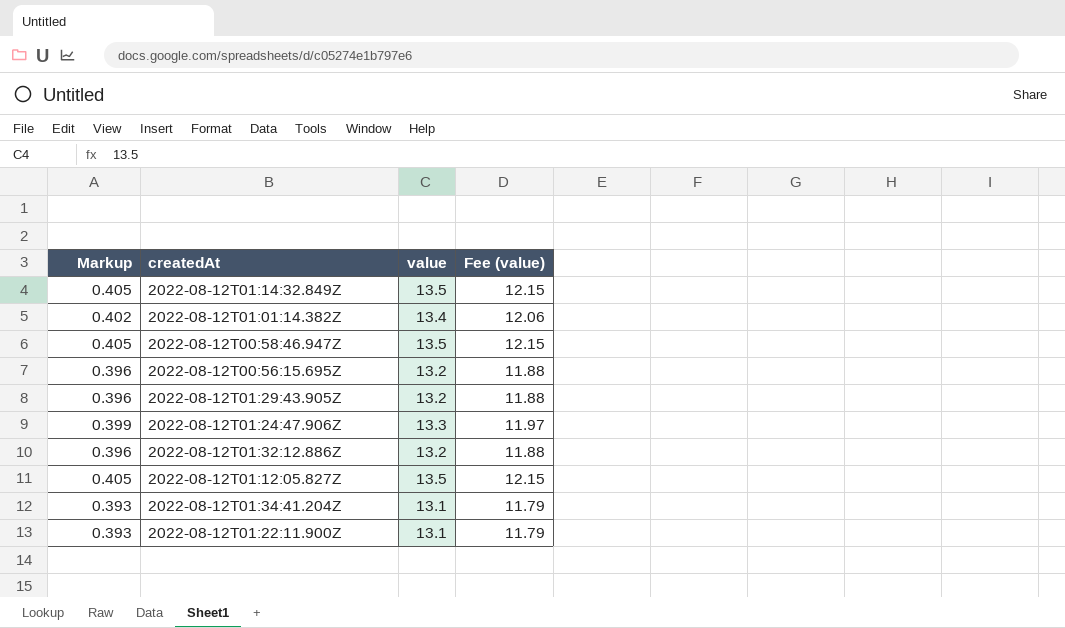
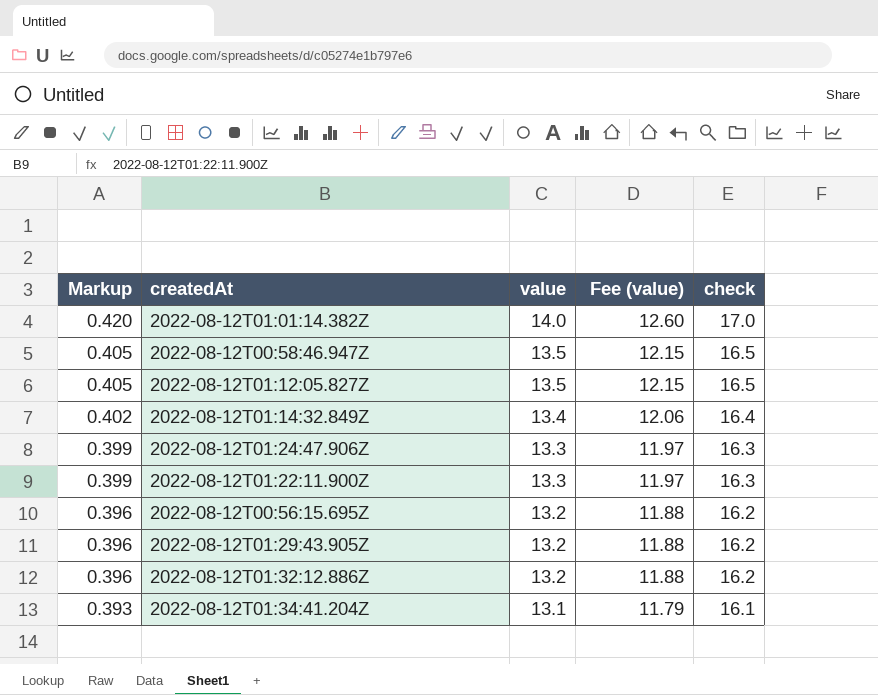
row order: none -> Markup descending
column check | formula: none -> [value] + 3
2022-08-12T01:01:14.382Z | Markup: 0.402 -> 0.420
2022-08-12T01:01:14.382Z | value: 13.4 -> 14.0
2022-08-12T01:01:14.382Z | Fee (value): 12.06 -> 12.60
2022-08-12T01:14:32.849Z | Markup: 0.405 -> 0.402
2022-08-12T01:14:32.849Z | value: 13.5 -> 13.4
2022-08-12T01:14:32.849Z | Fee (value): 12.15 -> 12.06
2022-08-12T01:22:11.900Z | Markup: 0.393 -> 0.399
2022-08-12T01:22:11.900Z | value: 13.1 -> 13.3
2022-08-12T01:22:11.900Z | Fee (value): 11.79 -> 11.97

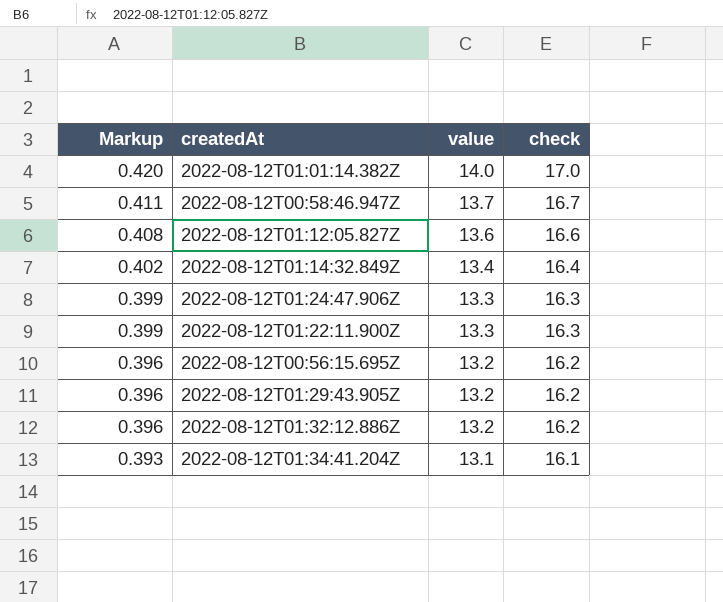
column Fee (value) | formula: [value] * 0.9 -> none
2022-08-12T00:58:46.947Z | Markup: 0.405 -> 0.411
2022-08-12T00:58:46.947Z | value: 13.5 -> 13.7
2022-08-12T00:58:46.947Z | check: 16.5 -> 16.7
2022-08-12T01:12:05.827Z | Markup: 0.405 -> 0.408
2022-08-12T01:12:05.827Z | value: 13.5 -> 13.6
2022-08-12T01:12:05.827Z | check: 16.5 -> 16.6

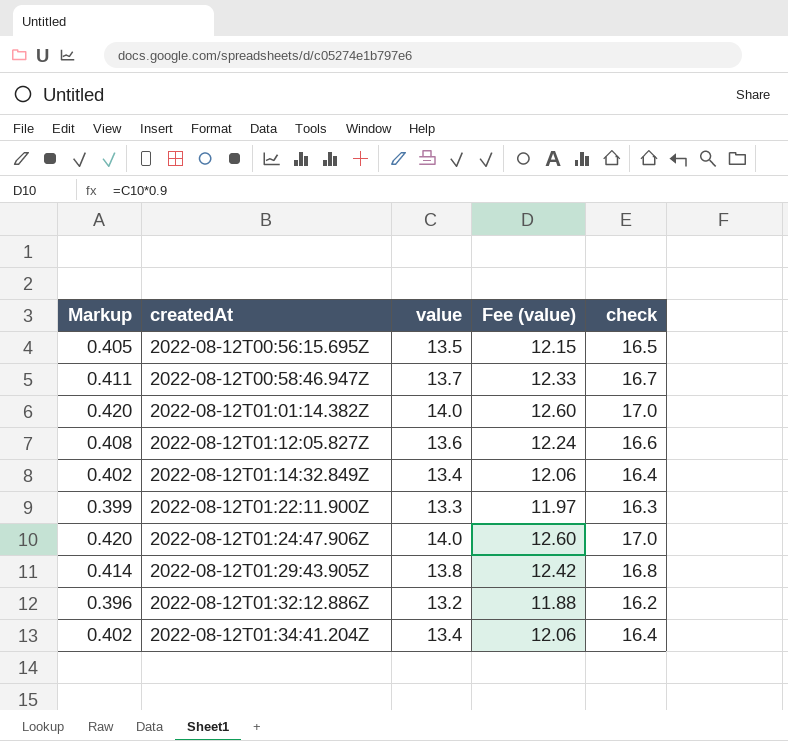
row order: Markup descending -> createdAt ascending
column Fee (value) | formula: none -> [value] * 0.9
2022-08-12T00:56:15.695Z | Markup: 0.396 -> 0.405
2022-08-12T00:56:15.695Z | value: 13.2 -> 13.5
2022-08-12T00:56:15.695Z | check: 16.2 -> 16.5
2022-08-12T01:24:47.906Z | Markup: 0.399 -> 0.420
2022-08-12T01:24:47.906Z | value: 13.3 -> 14.0
2022-08-12T01:24:47.906Z | check: 16.3 -> 17.0
2022-08-12T01:29:43.905Z | Markup: 0.396 -> 0.414
2022-08-12T01:29:43.905Z | value: 13.2 -> 13.8
2022-08-12T01:29:43.905Z | check: 16.2 -> 16.8
2022-08-12T01:34:41.204Z | Markup: 0.393 -> 0.402
2022-08-12T01:34:41.204Z | value: 13.1 -> 13.4
2022-08-12T01:34:41.204Z | check: 16.1 -> 16.4

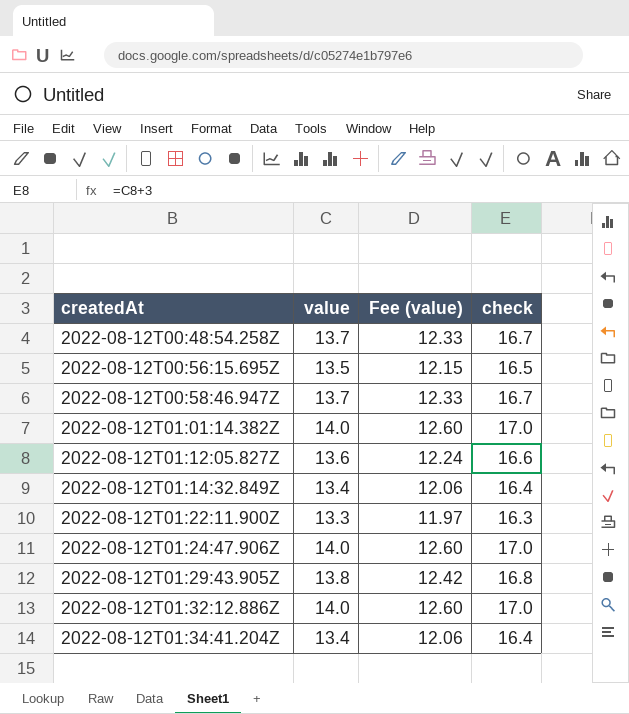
column Markup | formula: [value] * 0.03 -> none
row 2022-08-12T00:48:54.258Z: none -> 13.7 | 12.33 | 16.7
2022-08-12T01:32:12.886Z | value: 13.2 -> 14.0
2022-08-12T01:32:12.886Z | Fee (value): 11.88 -> 12.60
2022-08-12T01:32:12.886Z | check: 16.2 -> 17.0

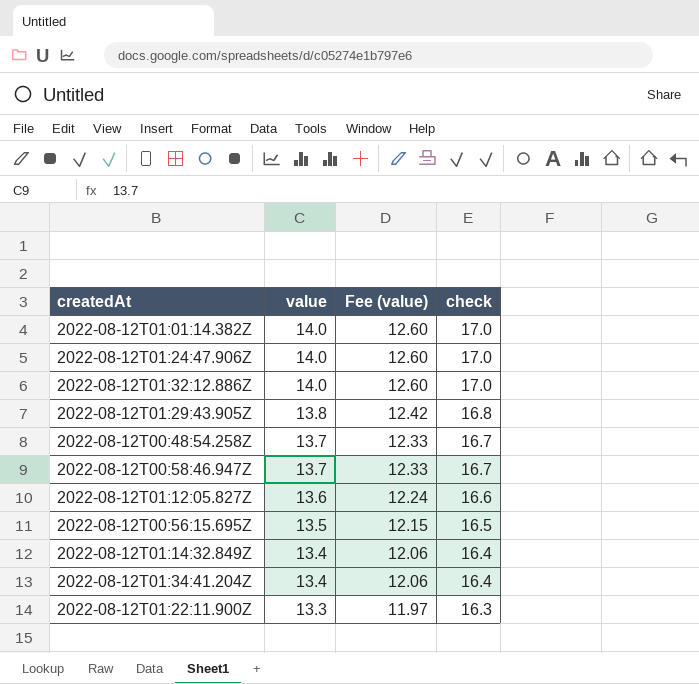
row order: createdAt ascending -> value descending

